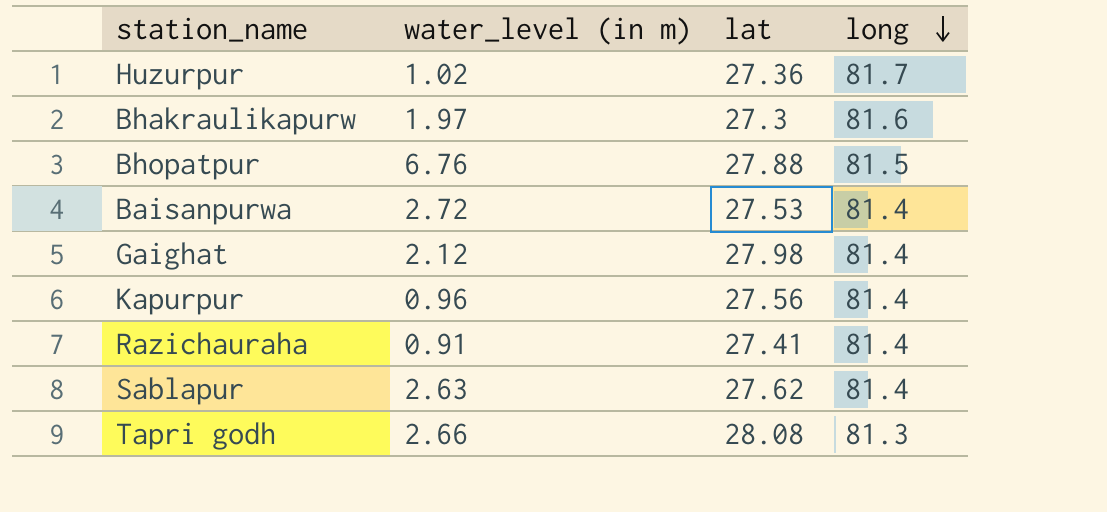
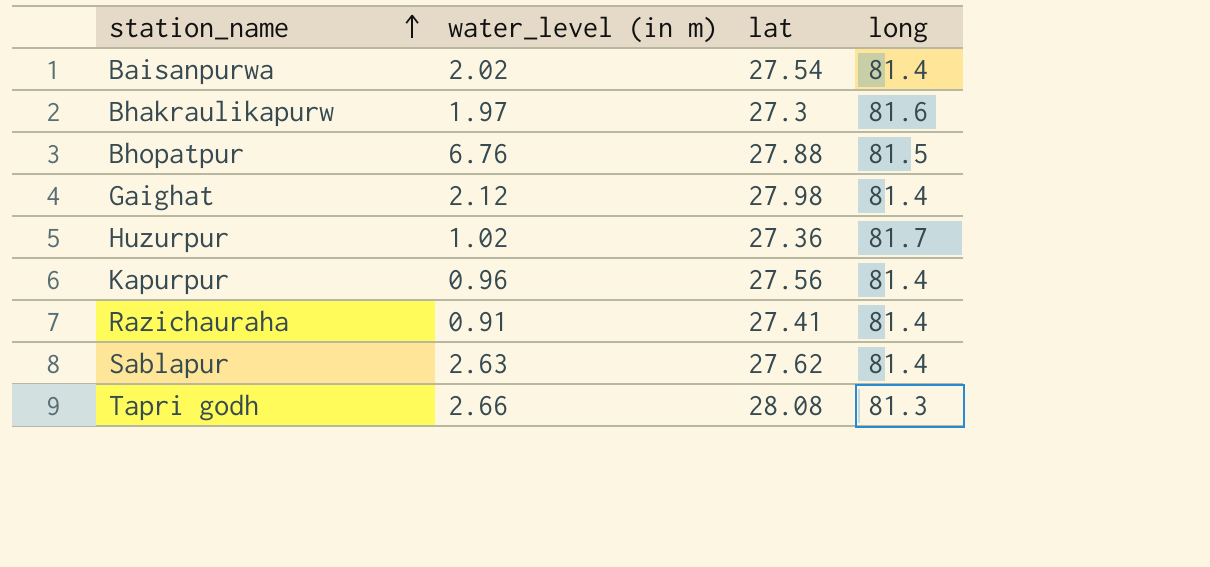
row order: long descending -> station_name ascending
Baisanpurwa | water_level (in m): 2.72 -> 2.02
Baisanpurwa | lat: 27.53 -> 27.54

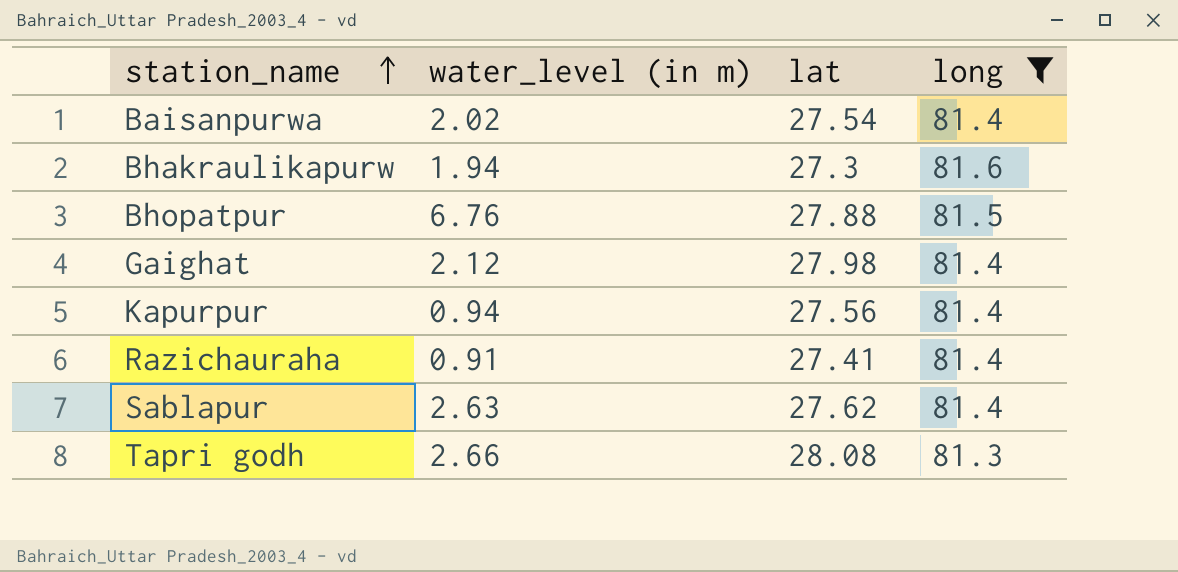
filter: none -> long != 81.7
Bhakraulikapurw | water_level (in m): 1.97 -> 1.94
Kapurpur | water_level (in m): 0.96 -> 0.94

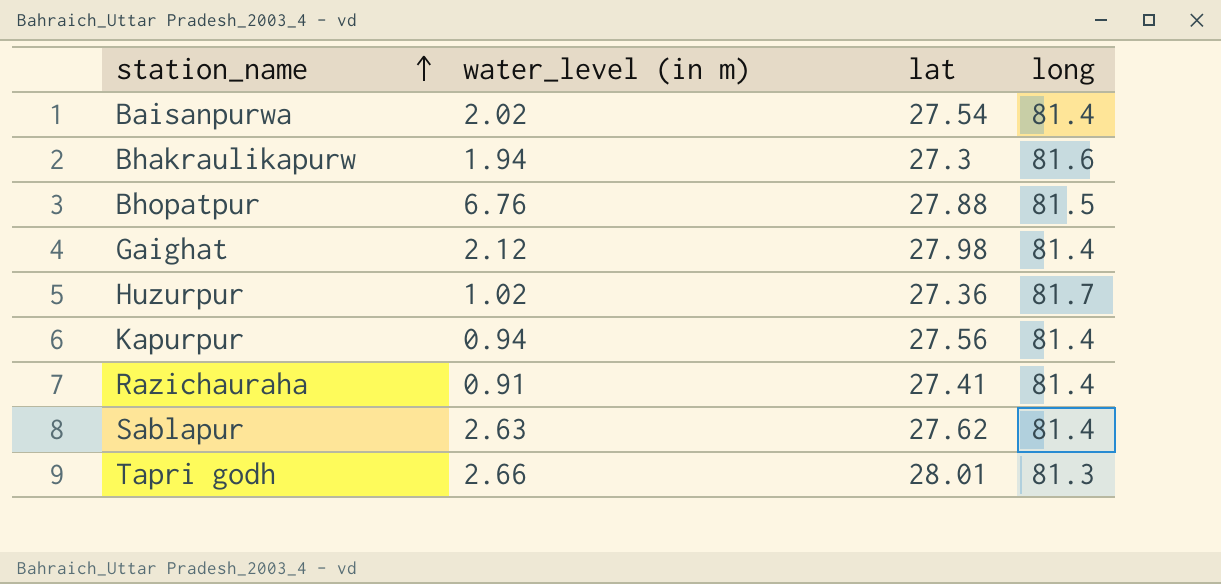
filter: long != 81.7 -> none
Tapri godh | lat: 28.08 -> 28.01

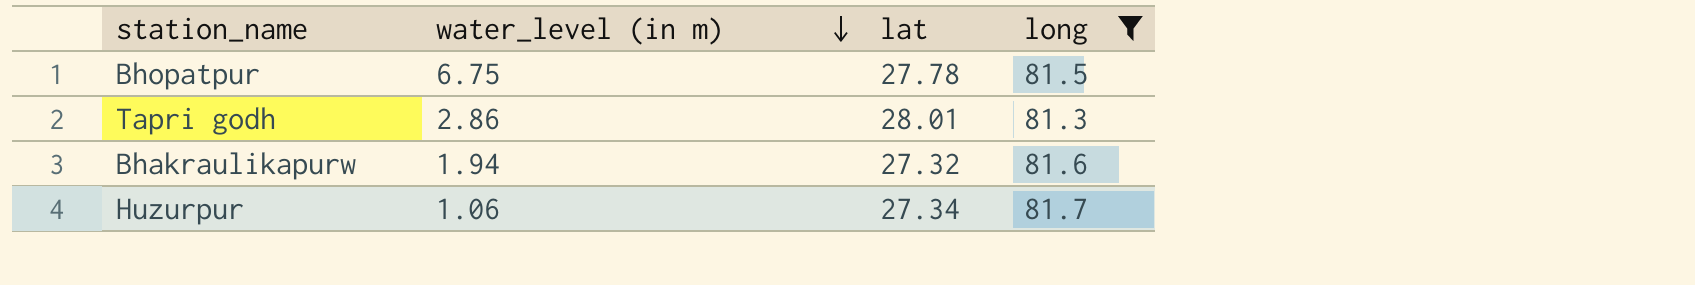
filter: none -> long != 81.4
row order: station_name ascending -> water_level (in m) descending
Bhopatpur | water_level (in m): 6.76 -> 6.75
Bhopatpur | lat: 27.88 -> 27.78
Tapri godh | water_level (in m): 2.66 -> 2.86
Bhakraulikapurw | lat: 27.3 -> 27.32
Huzurpur | water_level (in m): 1.02 -> 1.06
Huzurpur | lat: 27.36 -> 27.34

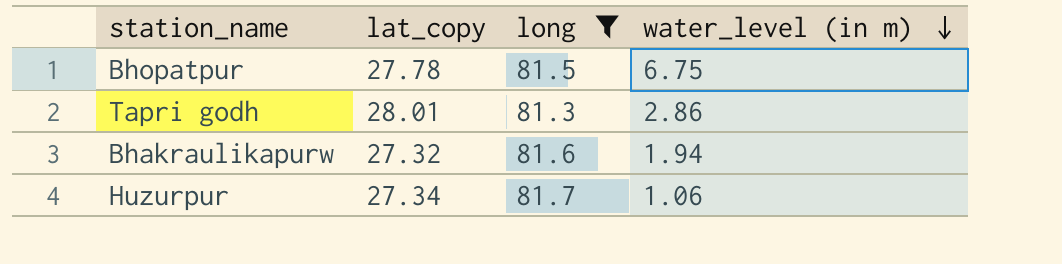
column name: lat -> lat_copy
column water_level (in m) | position: 2 -> 4

